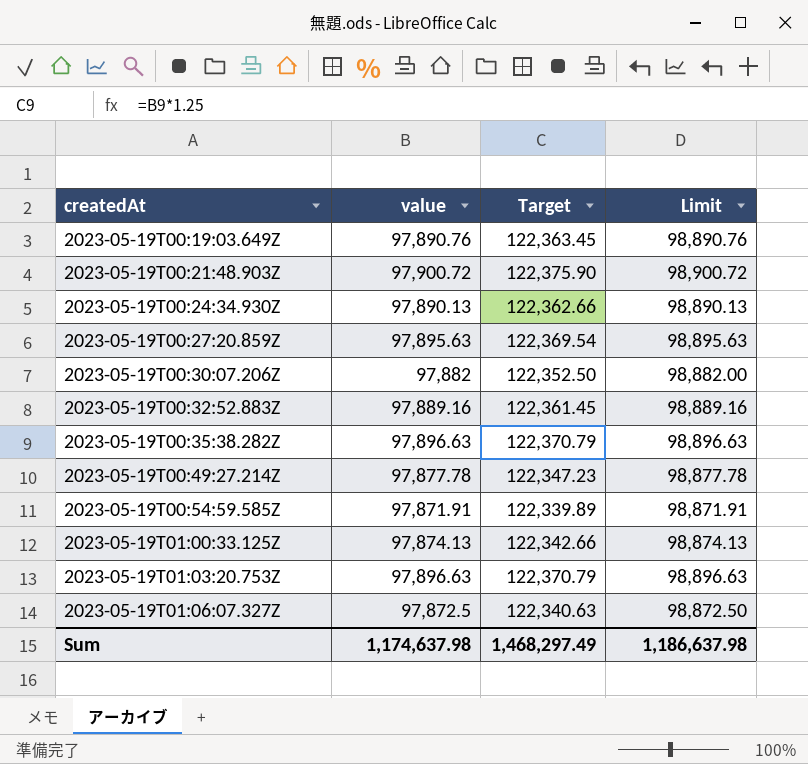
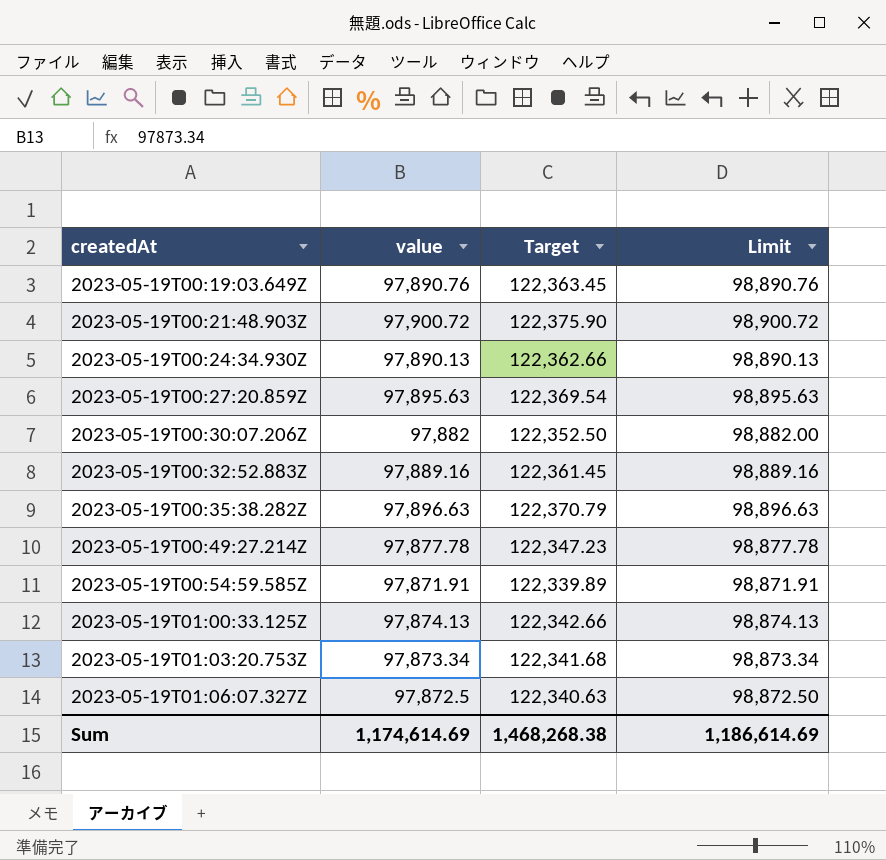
2023-05-19T01:03:20.753Z | value: 97,896.63 -> 97,873.34
2023-05-19T01:03:20.753Z | Target: 122,370.79 -> 122,341.68
2023-05-19T01:03:20.753Z | Limit: 98,896.63 -> 98,873.34
Sum | value: 1,174,637.98 -> 1,174,614.69
Sum | Target: 1,468,297.49 -> 1,468,268.38
Sum | Limit: 1,186,637.98 -> 1,186,614.69

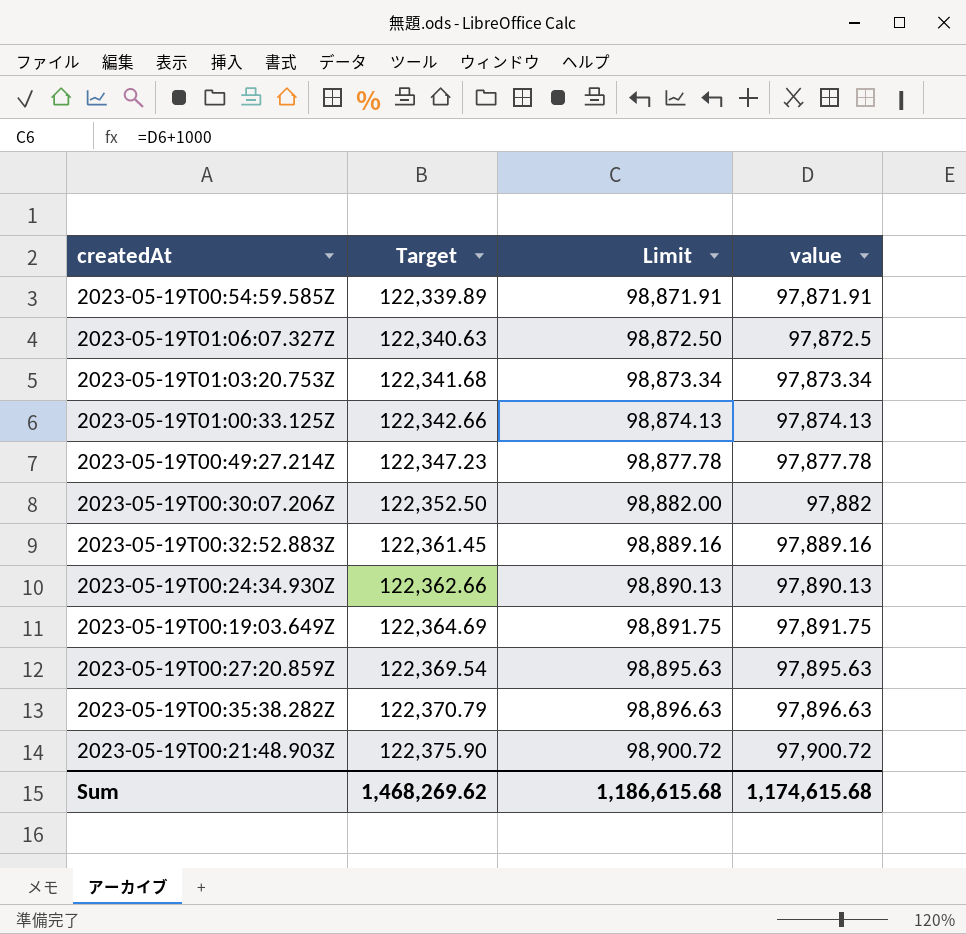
row order: createdAt ascending -> Target ascending
column value | position: 2 -> 4
2023-05-19T00:19:03.649Z | Target: 122,363.45 -> 122,364.69
2023-05-19T00:19:03.649Z | Limit: 98,890.76 -> 98,891.75
2023-05-19T00:19:03.649Z | value: 97,890.76 -> 97,891.75
Sum | Target: 1,468,268.38 -> 1,468,269.62
Sum | Limit: 1,186,614.69 -> 1,186,615.68
Sum | value: 1,174,614.69 -> 1,174,615.68

